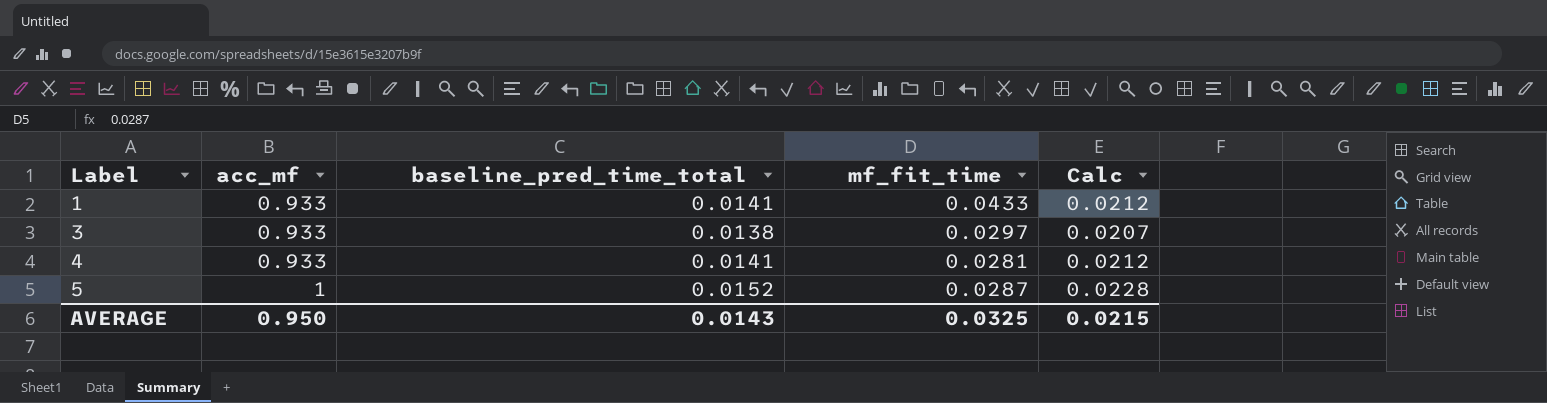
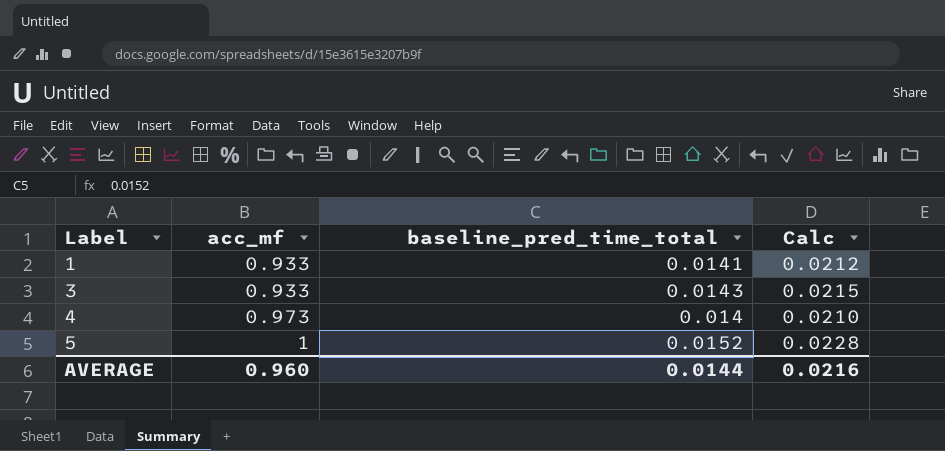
column mf_fit_time | position: 4 -> none
3 | baseline_pred_time_total: 0.0138 -> 0.0143
3 | Calc: 0.0207 -> 0.0215
4 | acc_mf: 0.933 -> 0.973
4 | baseline_pred_time_total: 0.0141 -> 0.014
4 | Calc: 0.0212 -> 0.0210
AVERAGE | acc_mf: 0.950 -> 0.960
AVERAGE | baseline_pred_time_total: 0.0143 -> 0.0144
AVERAGE | Calc: 0.0215 -> 0.0216

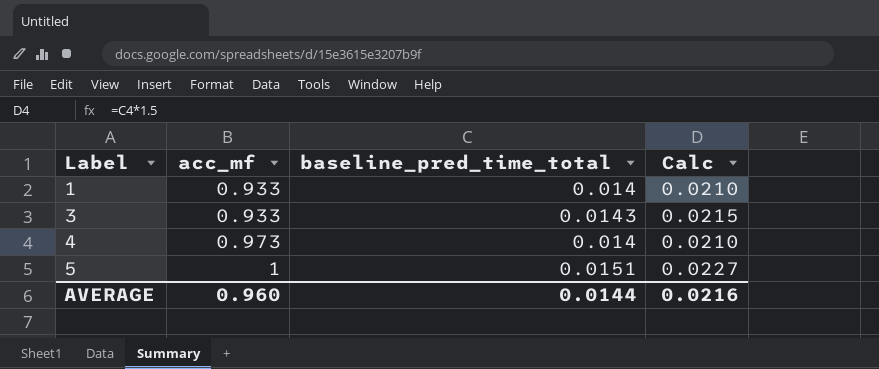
1 | baseline_pred_time_total: 0.0141 -> 0.014
1 | Calc: 0.0212 -> 0.0210
5 | baseline_pred_time_total: 0.0152 -> 0.0151
5 | Calc: 0.0228 -> 0.0227

